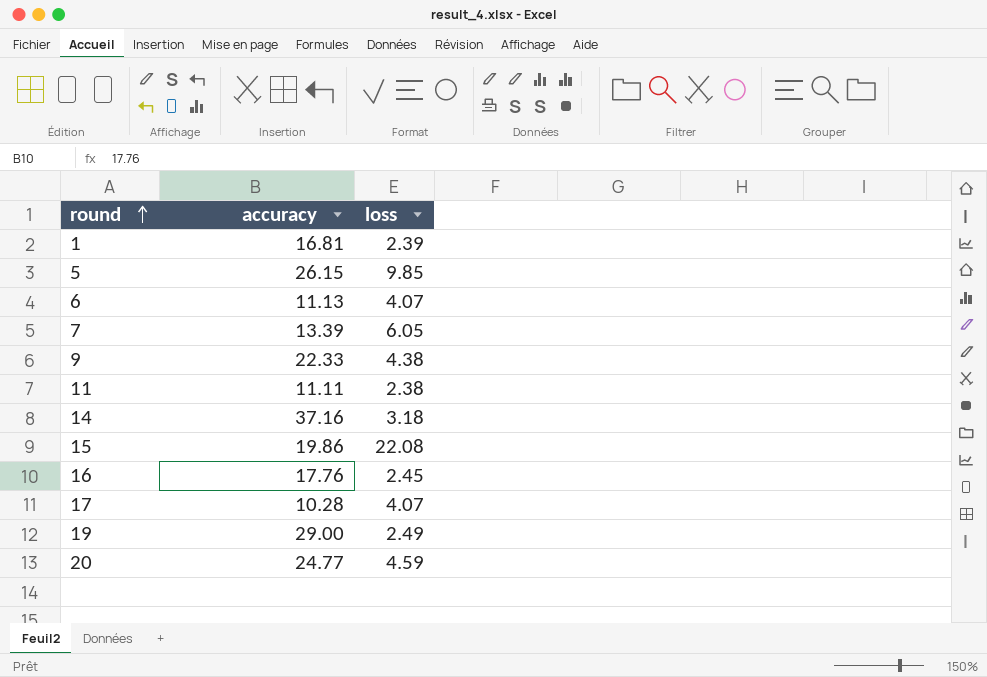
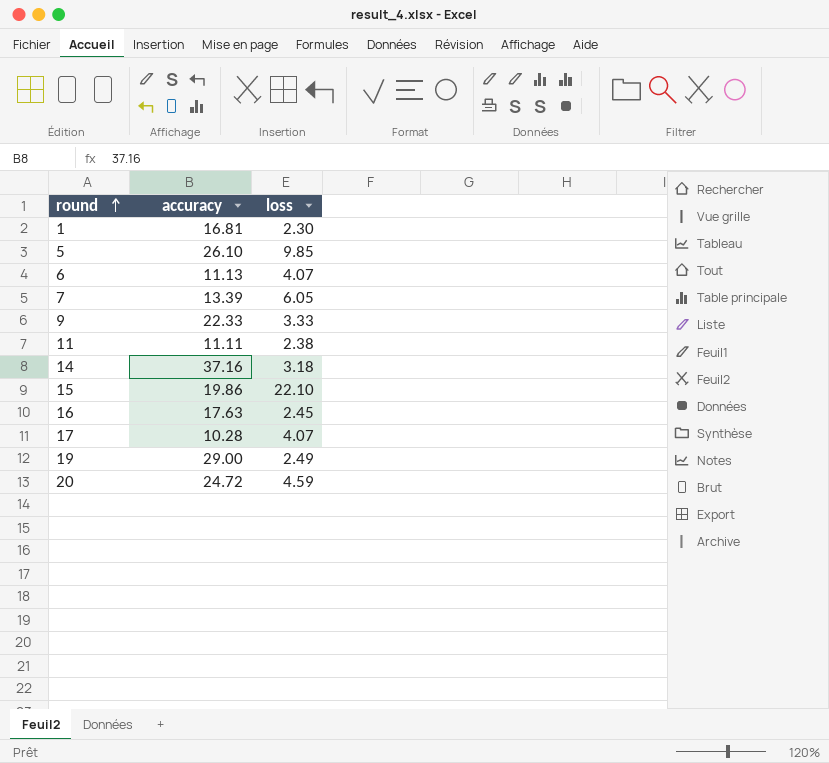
1 | loss: 2.39 -> 2.30
5 | accuracy: 26.15 -> 26.10
9 | loss: 4.38 -> 3.33
15 | loss: 22.08 -> 22.10
16 | accuracy: 17.76 -> 17.63
20 | accuracy: 24.77 -> 24.72

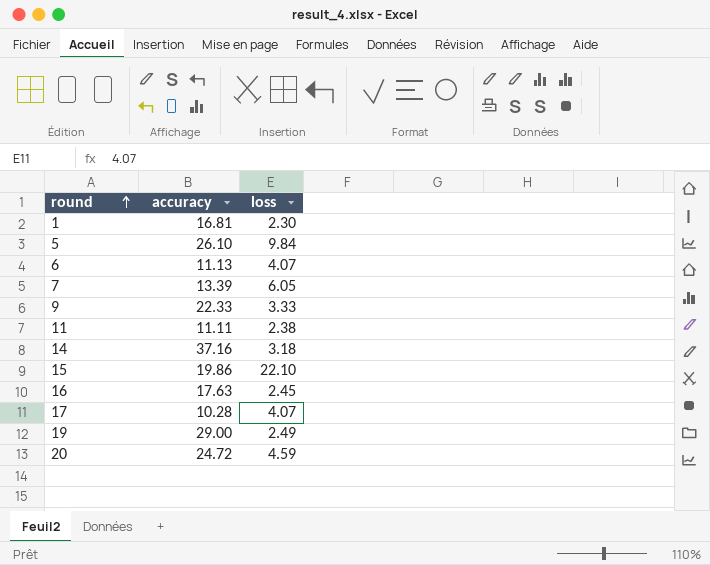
5 | loss: 9.85 -> 9.84

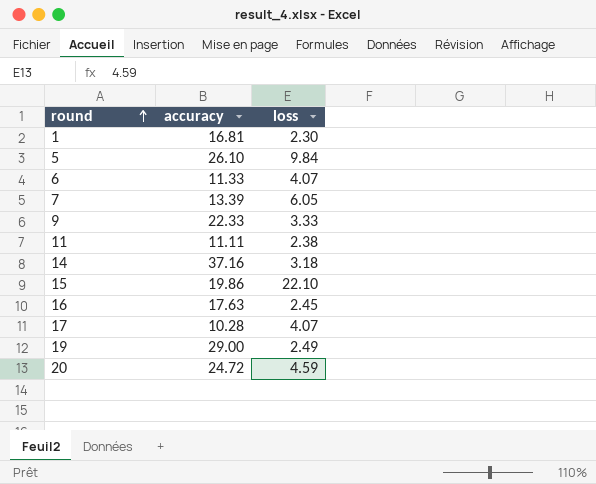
6 | accuracy: 11.13 -> 11.33

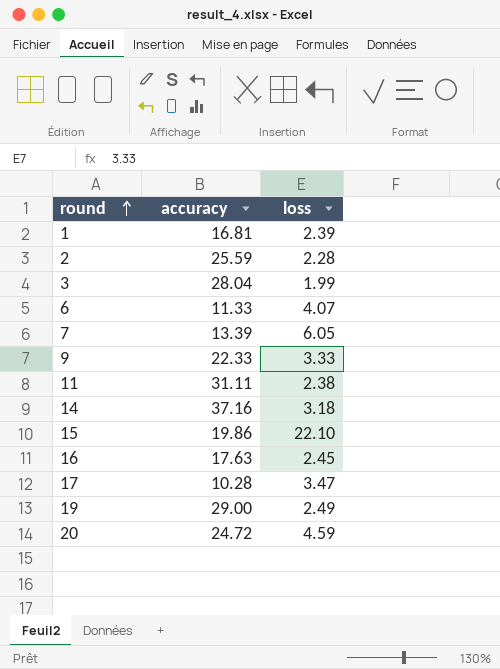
row 5: 26.10 | 9.84 -> none
1 | loss: 2.30 -> 2.39
row 2: none -> 25.59 | 2.28
row 3: none -> 28.04 | 1.99
11 | accuracy: 11.11 -> 31.11
17 | loss: 4.07 -> 3.47

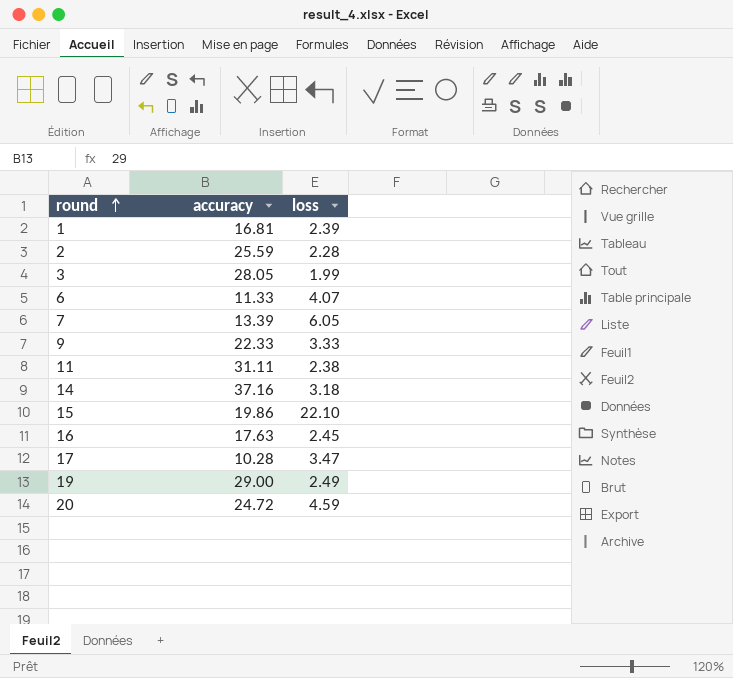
3 | accuracy: 28.04 -> 28.05

